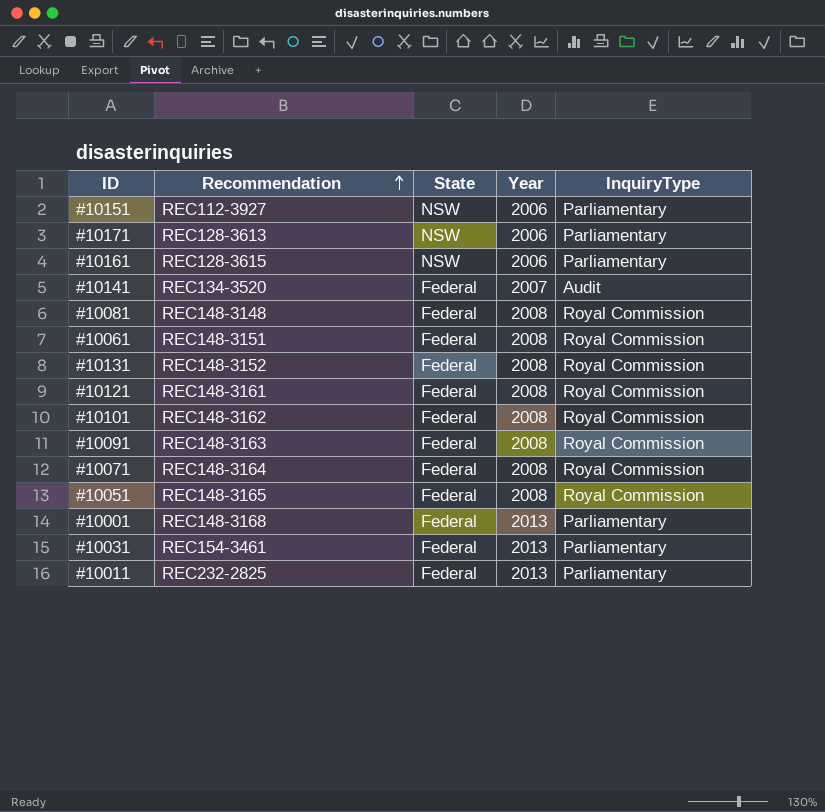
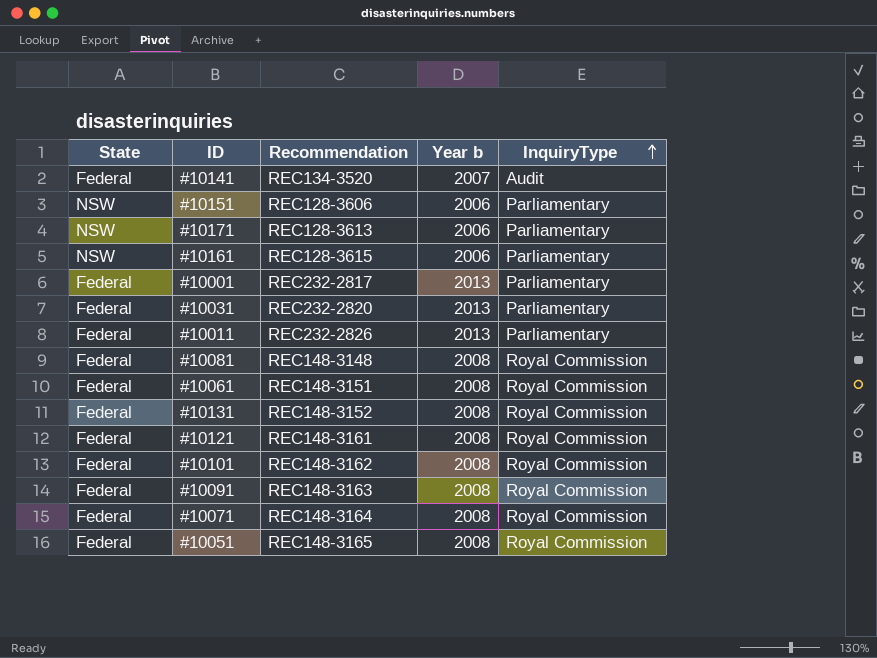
row order: Recommendation ascending -> InquiryType ascending
column State | position: 3 -> 1
column name: Year -> Year b
#10151 | Recommendation: REC112-3927 -> REC128-3606
#10001 | Recommendation: REC148-3168 -> REC232-2817
#10031 | Recommendation: REC154-3461 -> REC232-2820
#10011 | Recommendation: REC232-2825 -> REC232-2826

